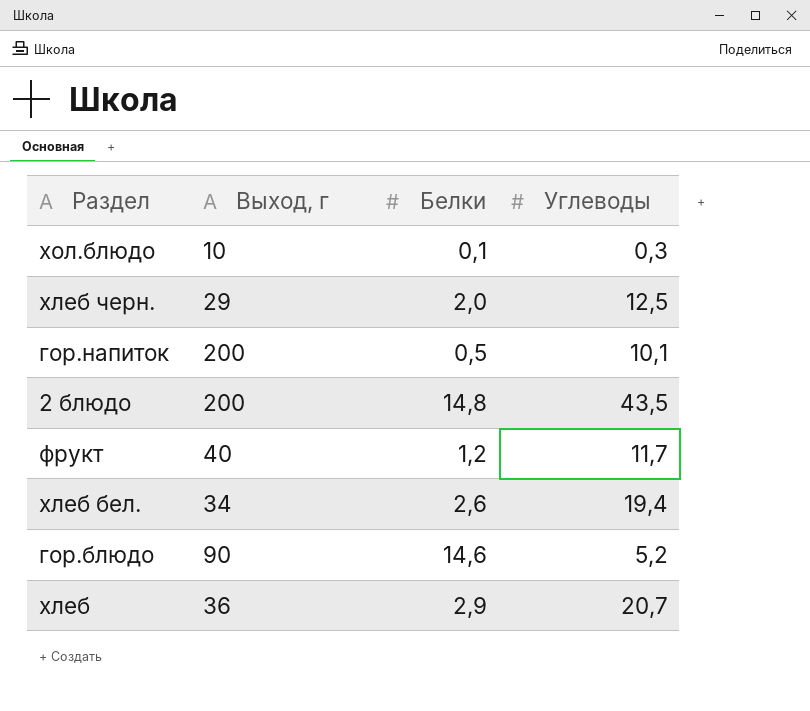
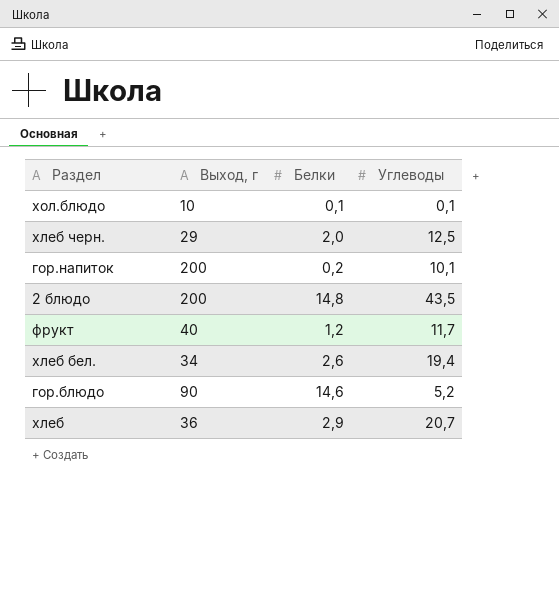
хол.блюдо | Углеводы: 0,3 -> 0,1
гор.напиток | Белки: 0,5 -> 0,2

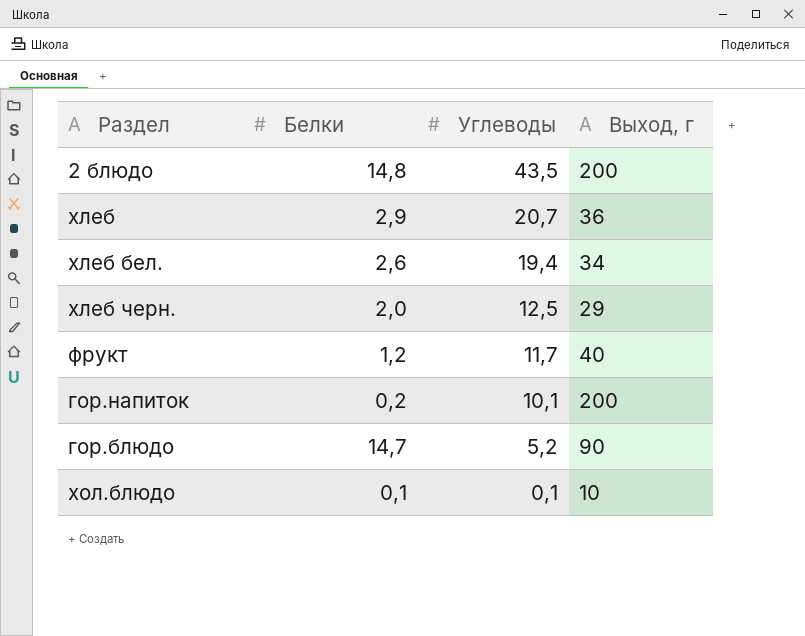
row order: none -> Углеводы descending
column Выход, г | position: 2 -> 4
гор.блюдо | Белки: 14,6 -> 14,7

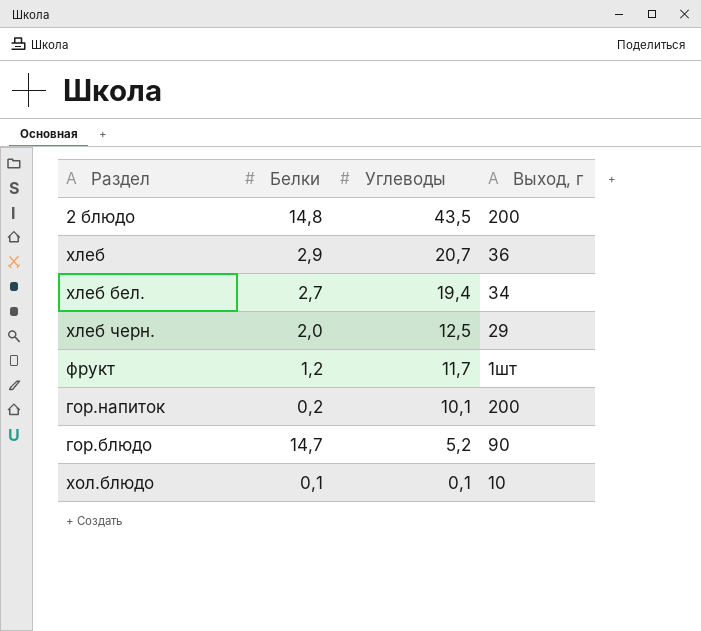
хлеб бел. | Белки: 2,6 -> 2,7
фрукт | Выход, г: 40 -> 1шт

